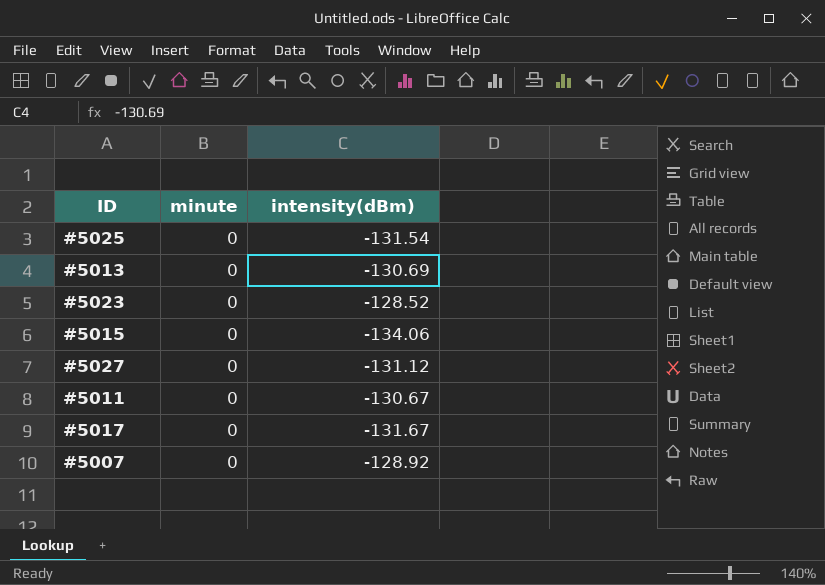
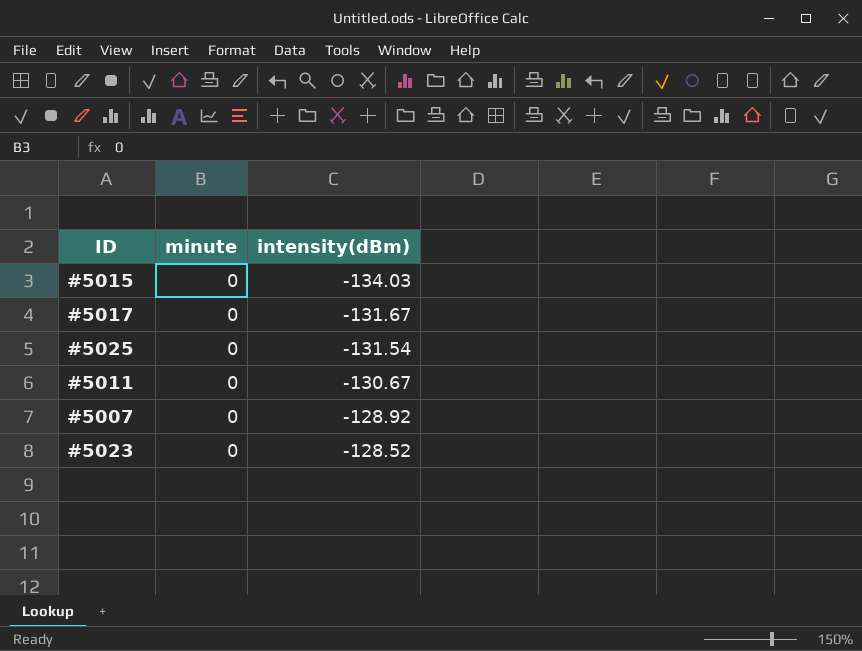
row order: none -> intensity(dBm) ascending
row #5013: 0 | -130.69 -> none
row #5027: 0 | -131.12 -> none
#5015 | intensity(dBm): -134.06 -> -134.03

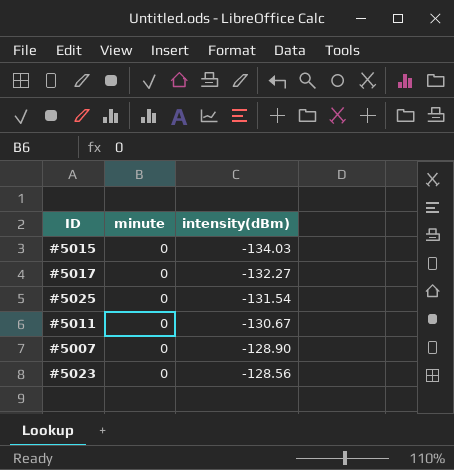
#5017 | intensity(dBm): -131.67 -> -132.27
#5007 | intensity(dBm): -128.92 -> -128.90
#5023 | intensity(dBm): -128.52 -> -128.56

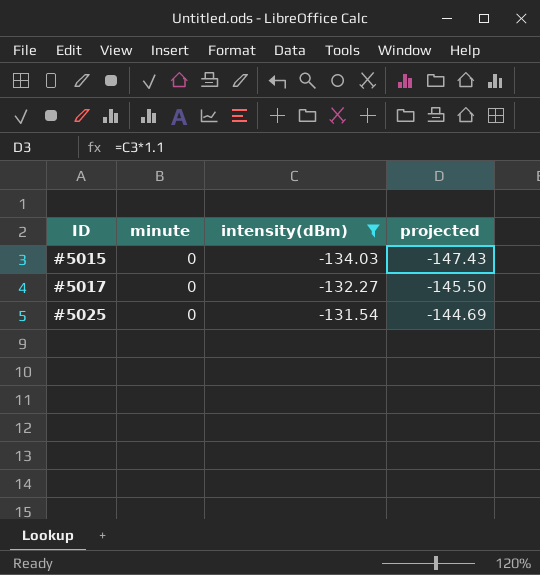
filter: none -> intensity(dBm) <= -131.54
column projected | formula: none -> [intensity(dBm)] * 1.1

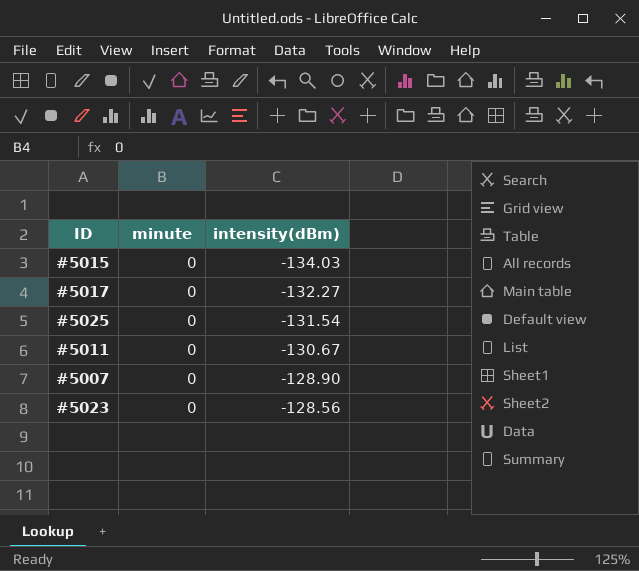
filter: intensity(dBm) <= -131.54 -> none
column projected | formula: [intensity(dBm)] * 1.1 -> none

